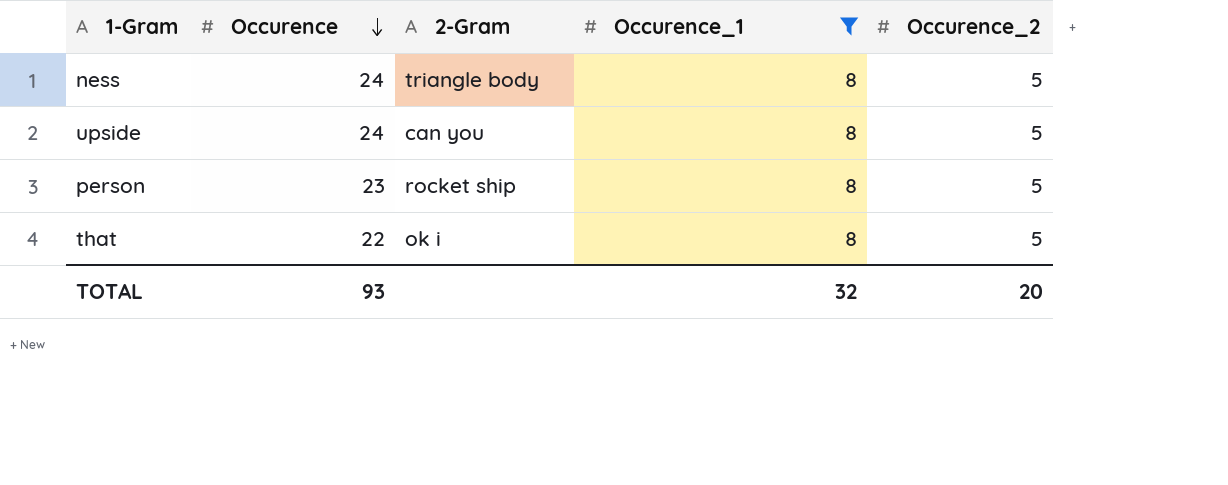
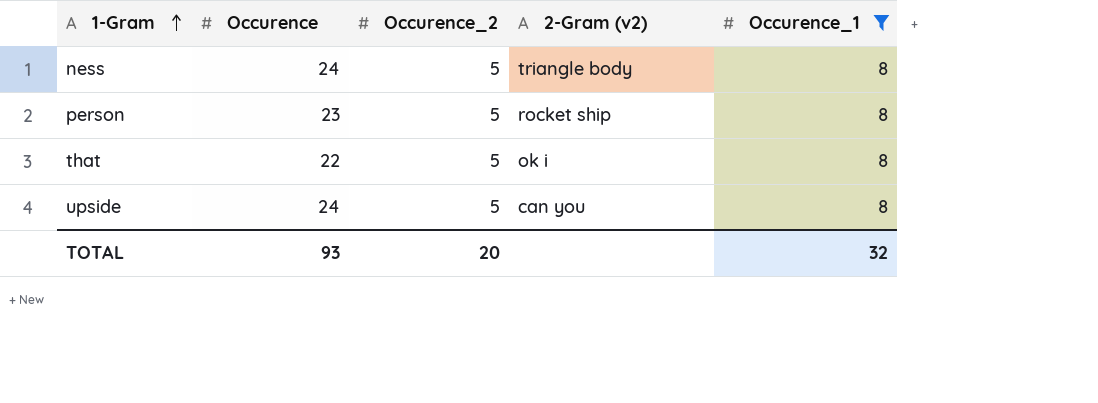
row order: Occurence descending -> 1-Gram ascending
column Occurence_2 | position: 5 -> 3
column name: 2-Gram -> 2-Gram (v2)

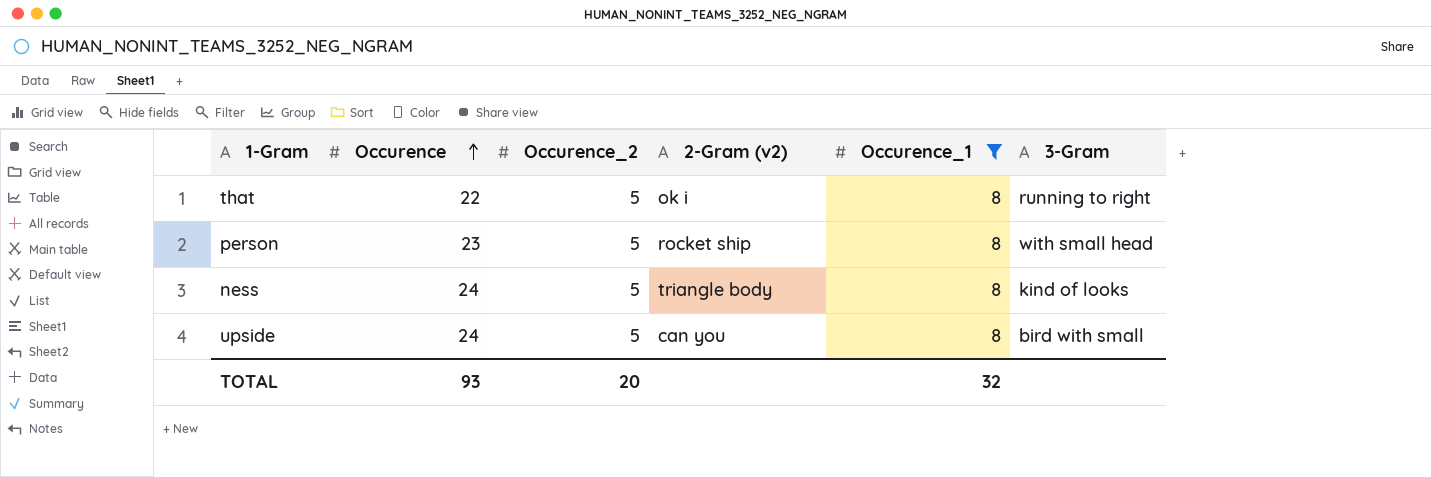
row order: 1-Gram ascending -> Occurence ascending
column 3-Gram | position: none -> 6

